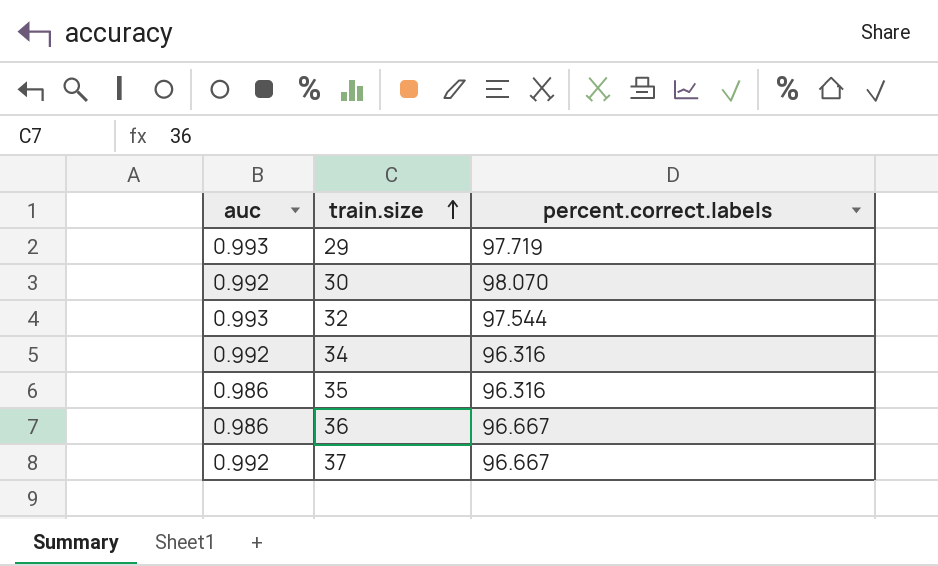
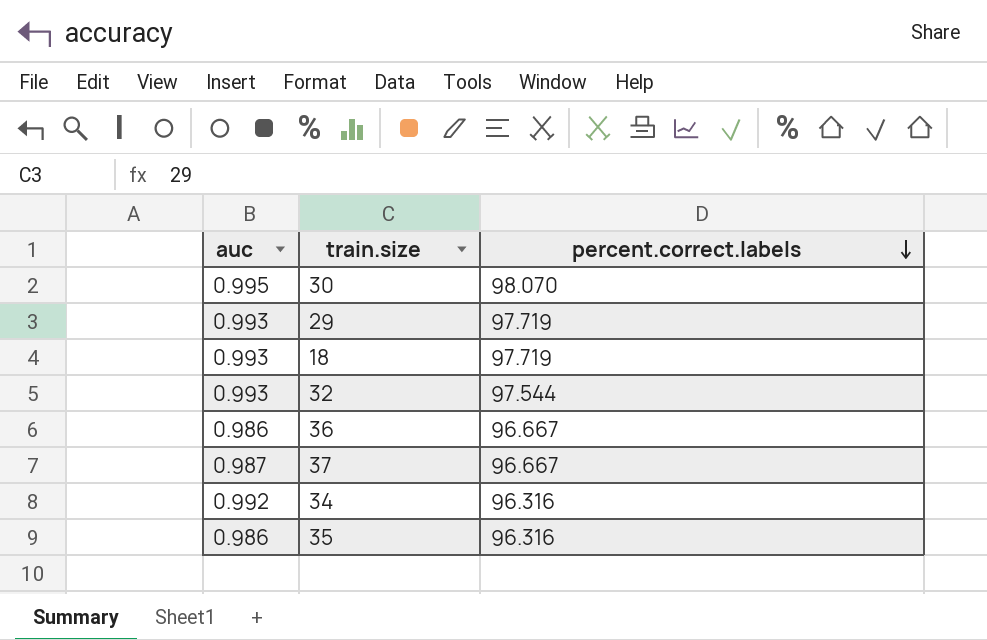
row order: train.size ascending -> percent.correct.labels descending
30 | auc: 0.992 -> 0.995
row 18: none -> 0.993 | 97.719
37 | auc: 0.992 -> 0.987

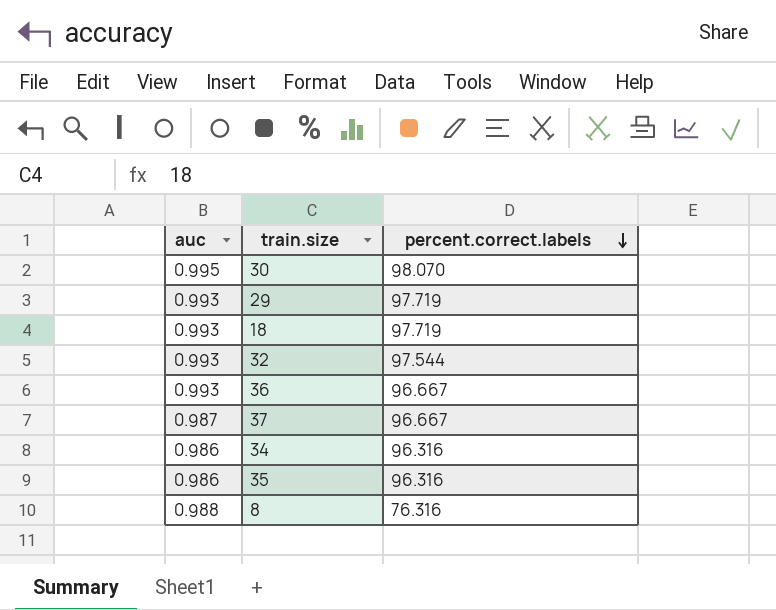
36 | auc: 0.986 -> 0.993
34 | auc: 0.992 -> 0.986
row 8: none -> 0.988 | 76.316

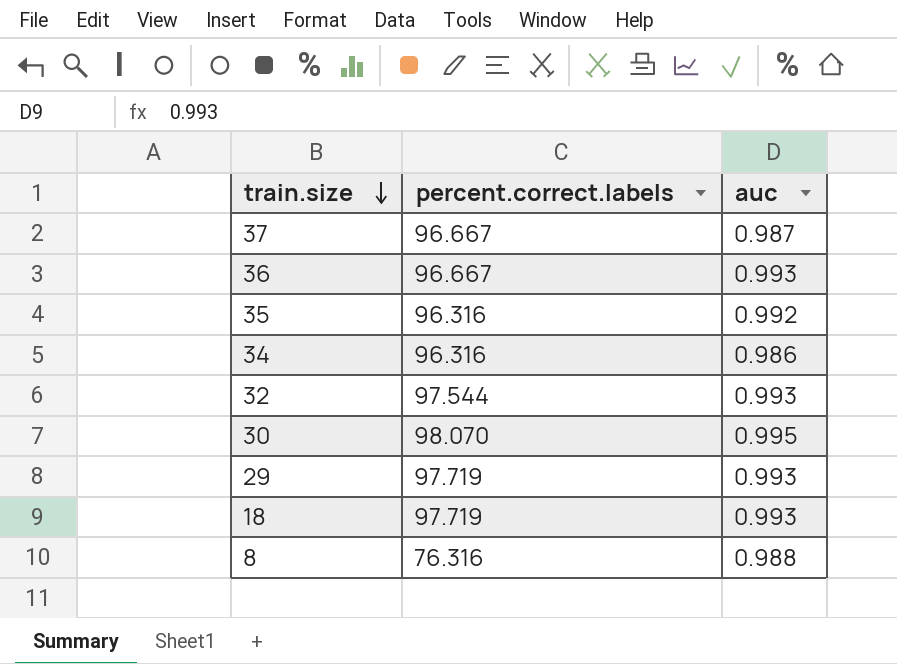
row order: percent.correct.labels descending -> train.size descending
column auc | position: 1 -> 3
35 | auc: 0.986 -> 0.992

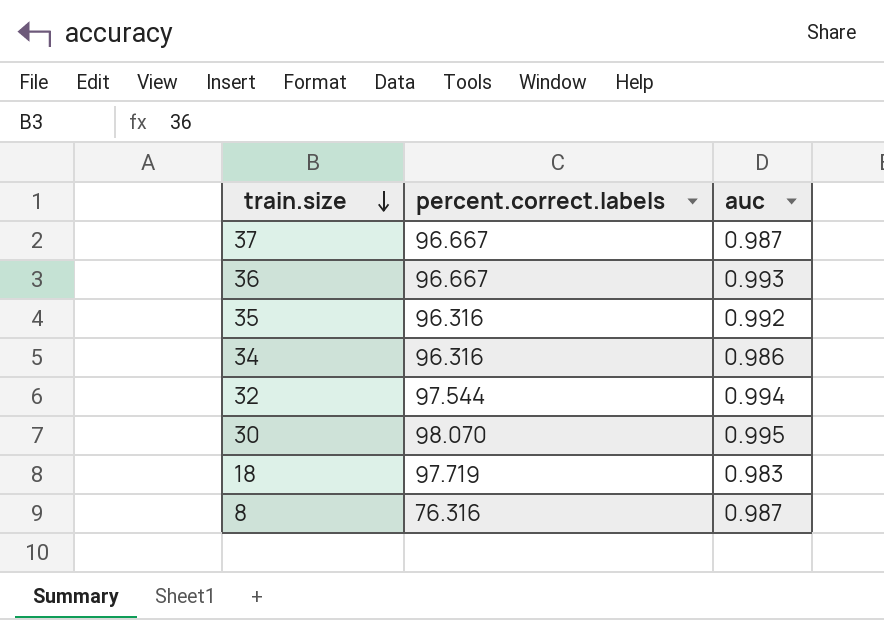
row 29: 97.719 | 0.993 -> none
32 | auc: 0.993 -> 0.994
18 | auc: 0.993 -> 0.983
8 | auc: 0.988 -> 0.987

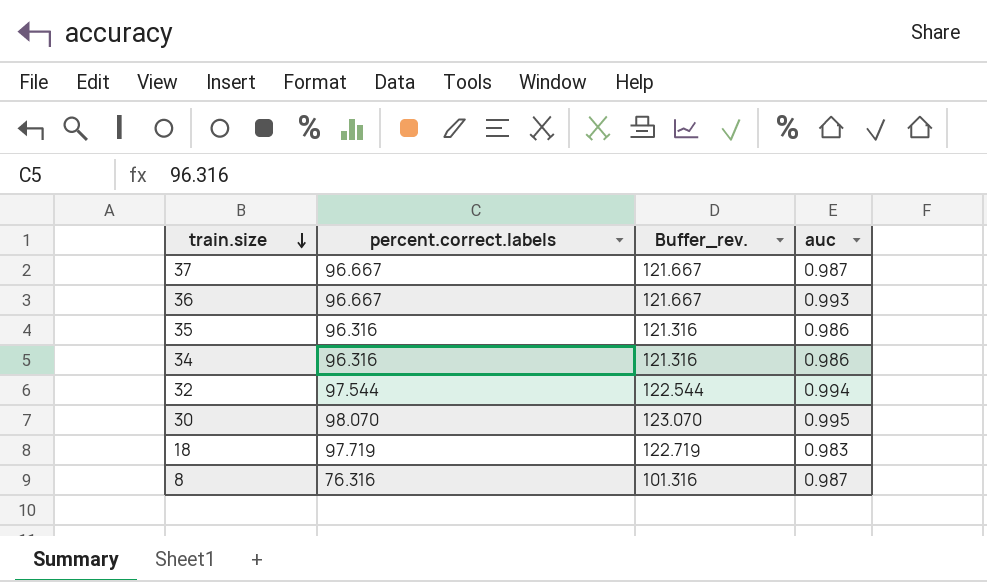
column Buffer_rev. | formula: none -> [percent.correct.labels] + 25
35 | auc: 0.992 -> 0.986

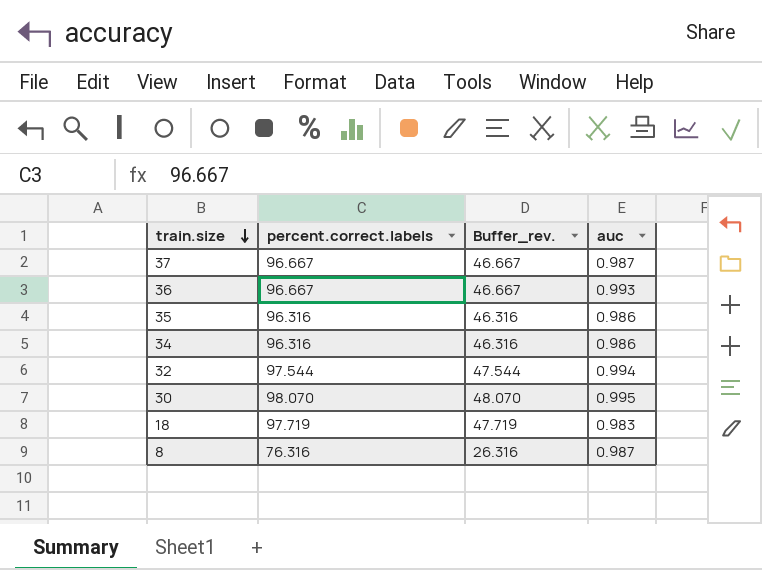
column Buffer_rev. | formula: [percent.correct.labels] + 25 -> [percent.correct.labels] - 50

